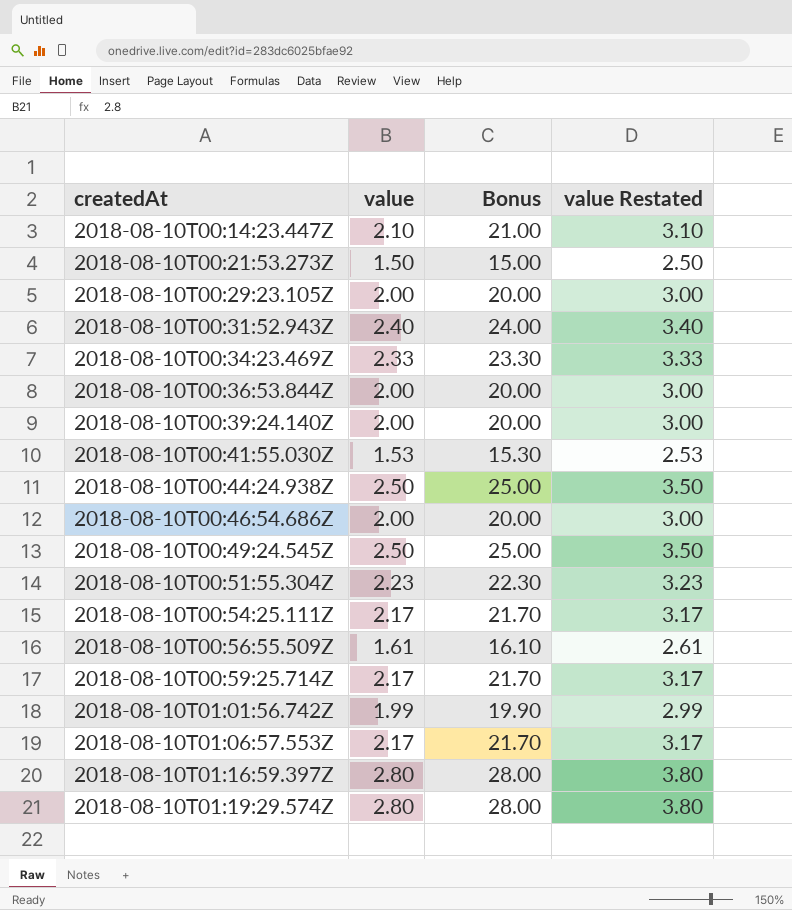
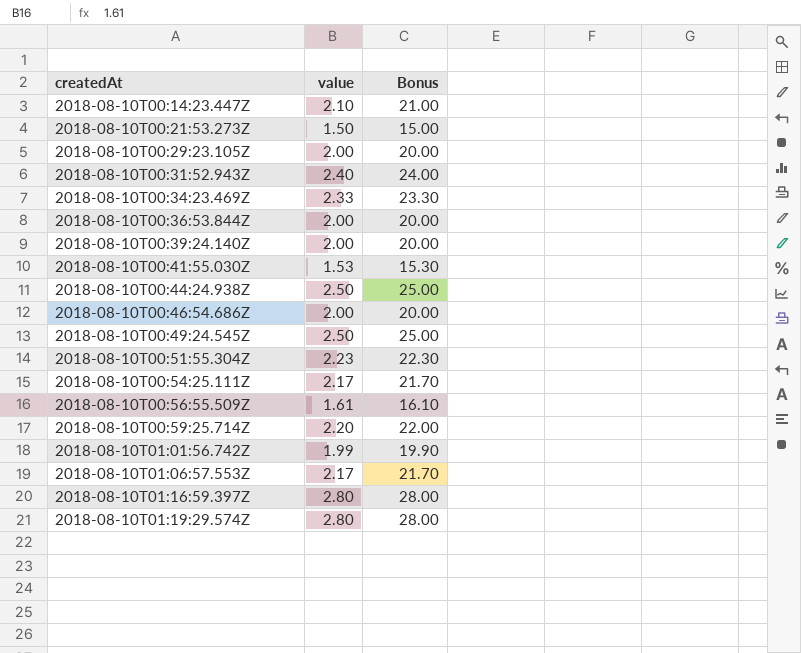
column value Restated | formula: [value] + 1 -> none
2018-08-10T00:59:25.714Z | value: 2.17 -> 2.20
2018-08-10T00:59:25.714Z | Bonus: 21.70 -> 22.00

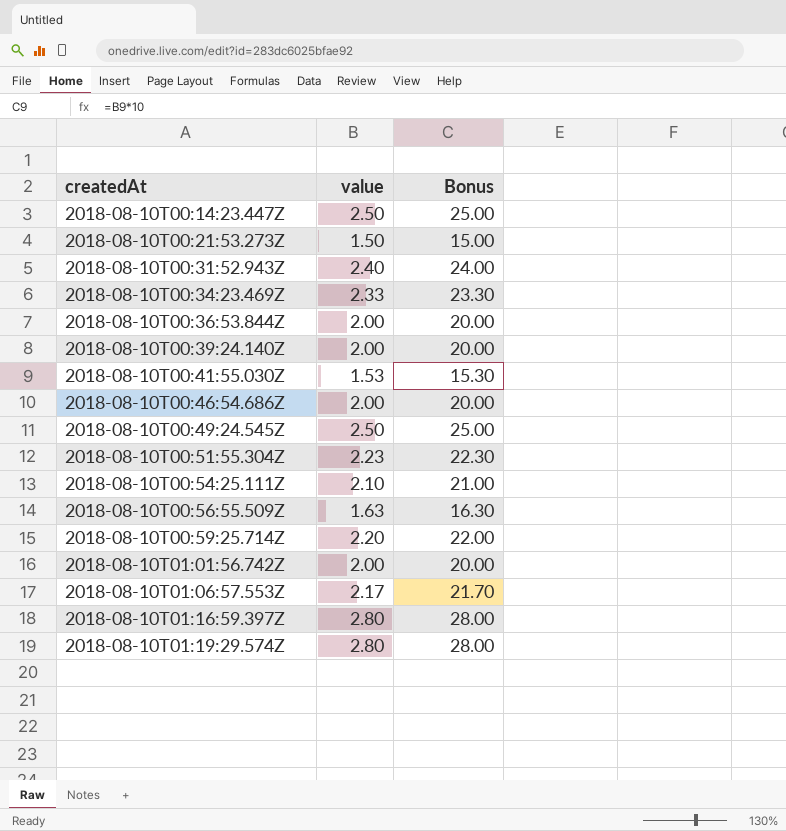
row 2018-08-10T00:29:23.105Z: 2.00 | 20.00 -> none
row 2018-08-10T00:44:24.938Z: 2.50 | 25.00 -> none
2018-08-10T00:14:23.447Z | value: 2.10 -> 2.50
2018-08-10T00:14:23.447Z | Bonus: 21.00 -> 25.00
2018-08-10T00:54:25.111Z | value: 2.17 -> 2.10
2018-08-10T00:54:25.111Z | Bonus: 21.70 -> 21.00
2018-08-10T00:56:55.509Z | value: 1.61 -> 1.63
2018-08-10T00:56:55.509Z | Bonus: 16.10 -> 16.30
2018-08-10T01:01:56.742Z | value: 1.99 -> 2.00
2018-08-10T01:01:56.742Z | Bonus: 19.90 -> 20.00

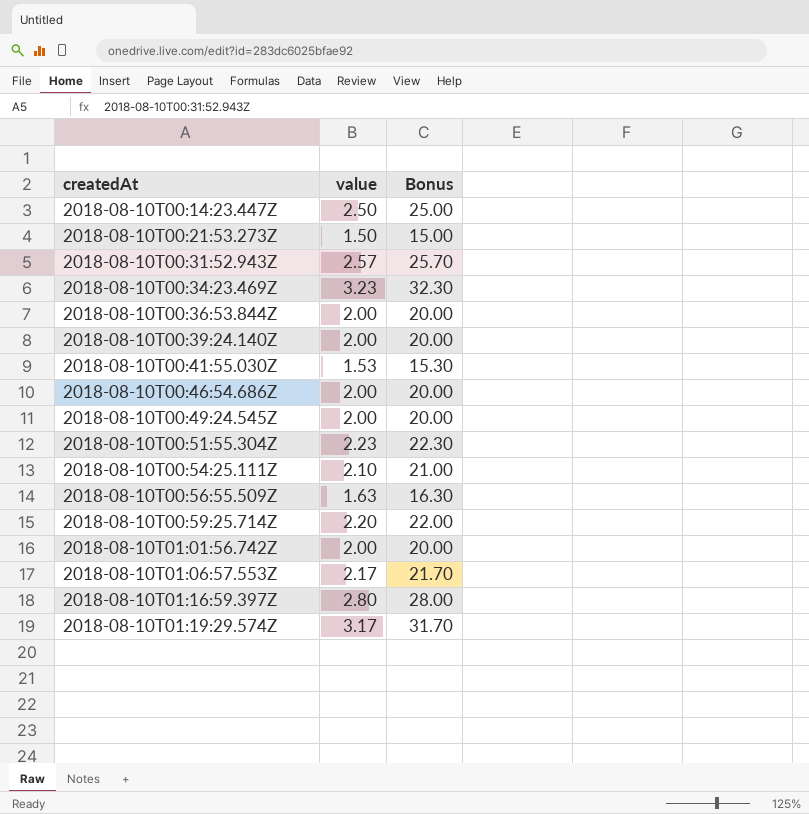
2018-08-10T00:31:52.943Z | value: 2.40 -> 2.57
2018-08-10T00:31:52.943Z | Bonus: 24.00 -> 25.70
2018-08-10T00:34:23.469Z | value: 2.33 -> 3.23
2018-08-10T00:34:23.469Z | Bonus: 23.30 -> 32.30
2018-08-10T00:49:24.545Z | value: 2.50 -> 2.00
2018-08-10T00:49:24.545Z | Bonus: 25.00 -> 20.00
2018-08-10T01:19:29.574Z | value: 2.80 -> 3.17
2018-08-10T01:19:29.574Z | Bonus: 28.00 -> 31.70

